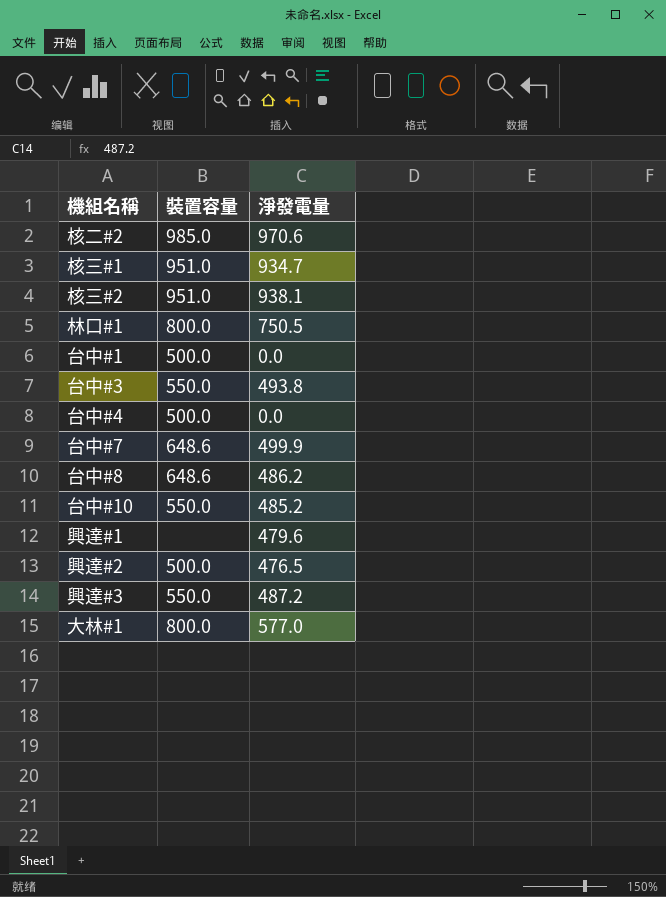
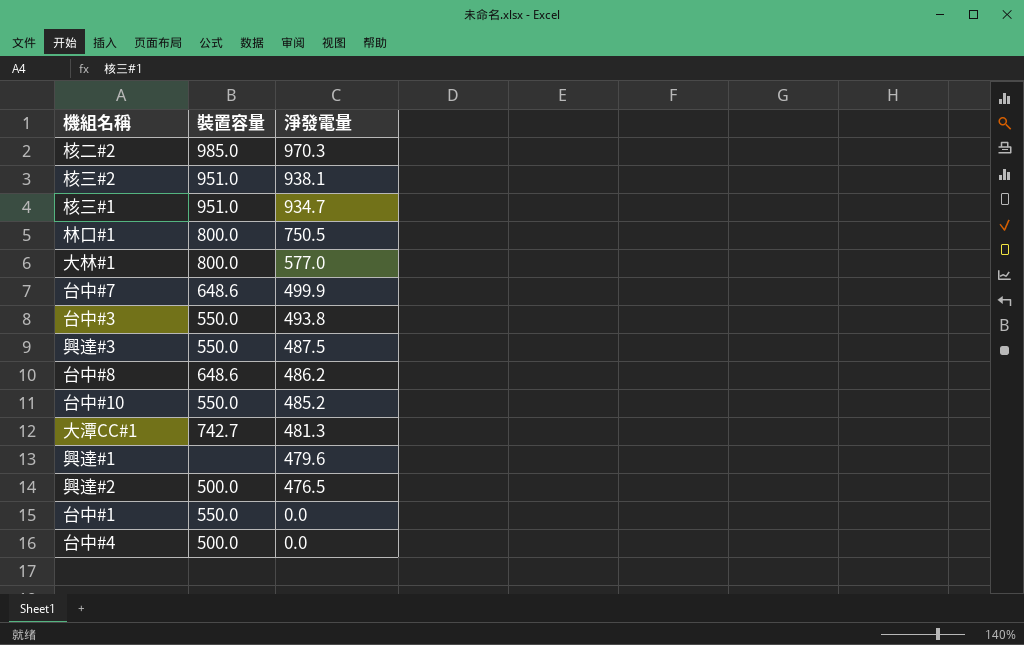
row order: none -> 淨發電量 descending
核二#2 | 淨發電量: 970.6 -> 970.3
興達#3 | 淨發電量: 487.2 -> 487.5
row 大潭CC#1: none -> 742.7 | 481.3
台中#1 | 裝置容量: 500.0 -> 550.0

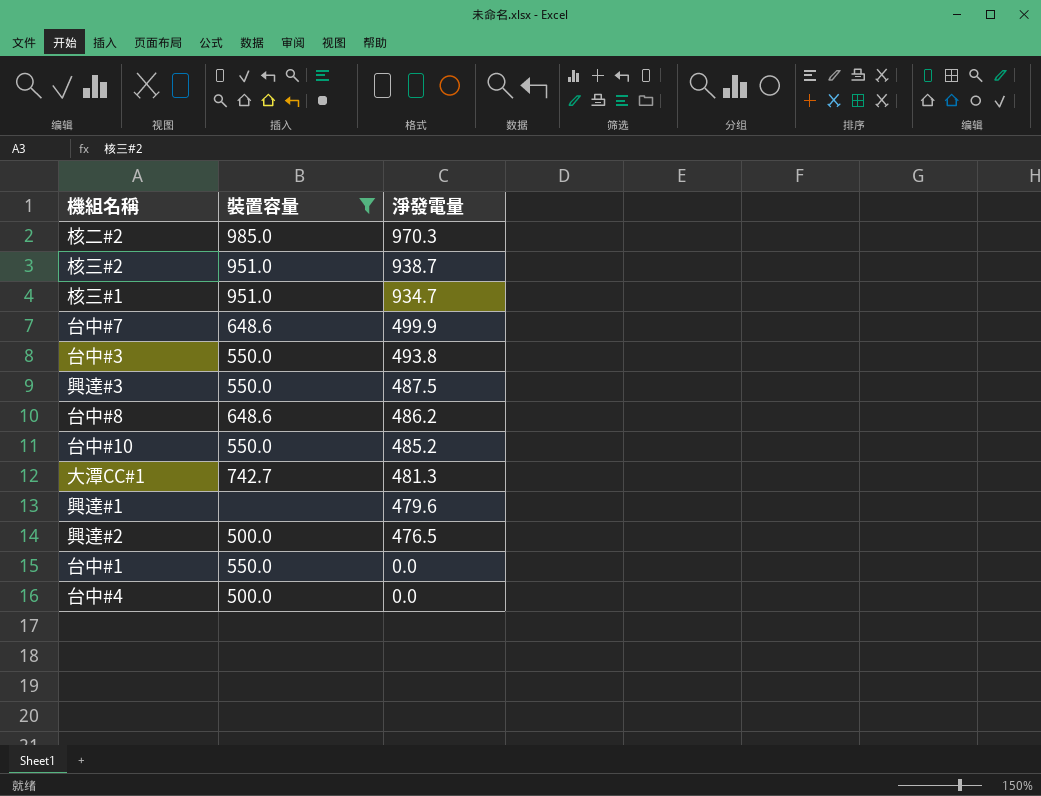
filter: none -> 裝置容量 != 800.0
核三#2 | 淨發電量: 938.1 -> 938.7

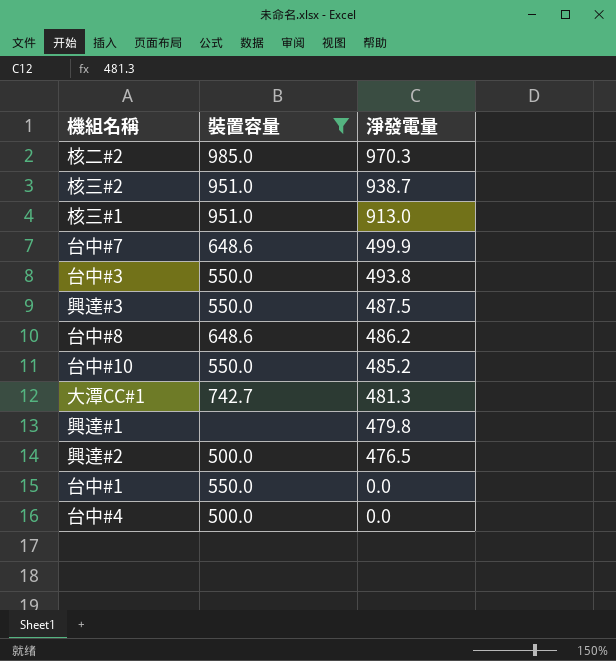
核三#1 | 淨發電量: 934.7 -> 913.0
興達#1 | 淨發電量: 479.6 -> 479.8

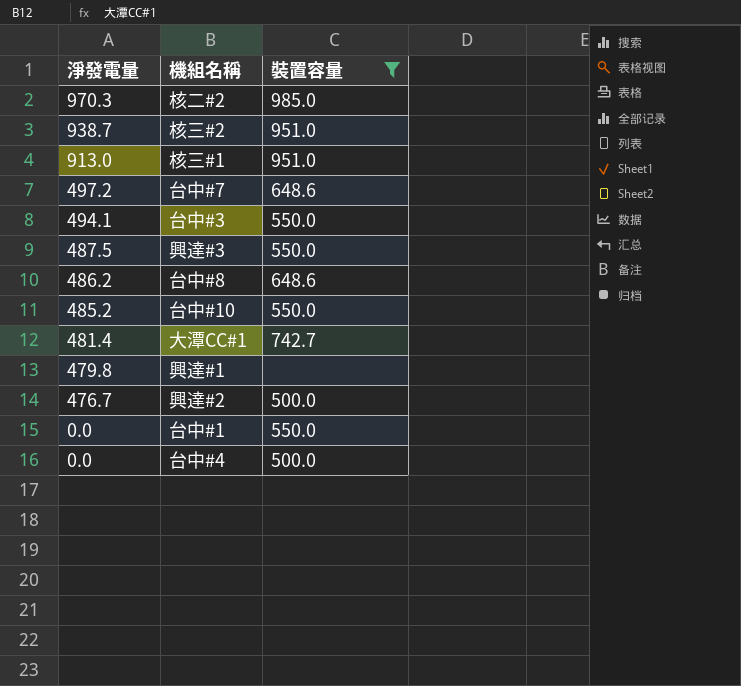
column 淨發電量 | position: 3 -> 1
台中#7 | 淨發電量: 499.9 -> 497.2
台中#3 | 淨發電量: 493.8 -> 494.1
大潭CC#1 | 淨發電量: 481.3 -> 481.4
興達#2 | 淨發電量: 476.5 -> 476.7

